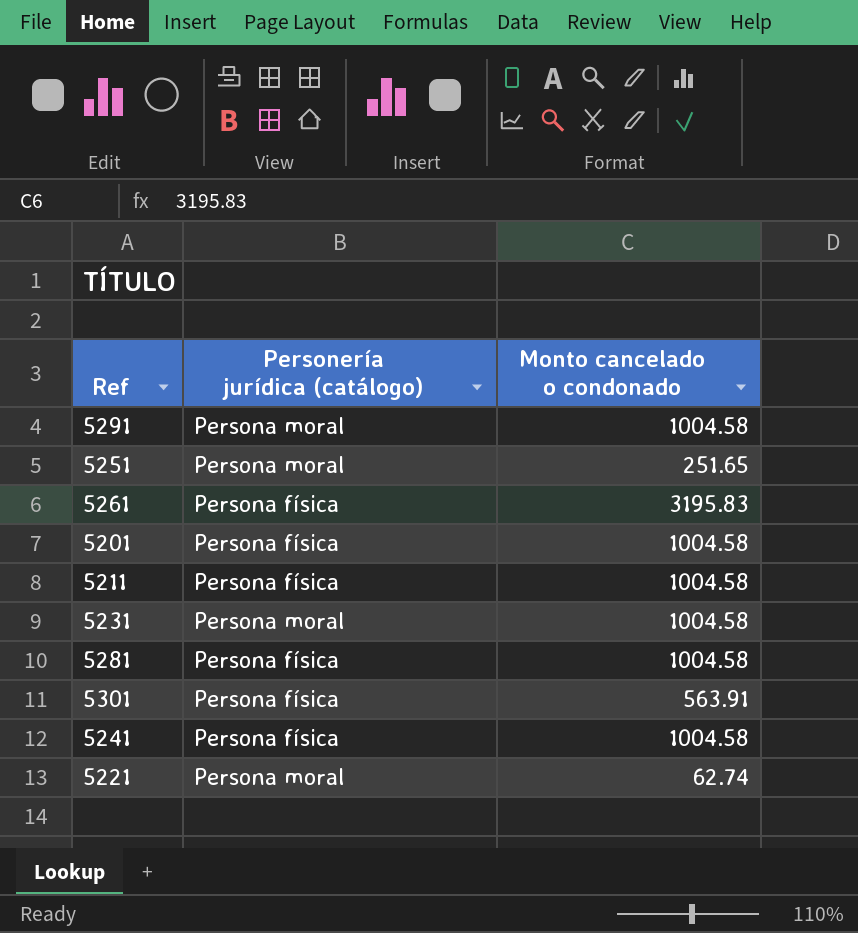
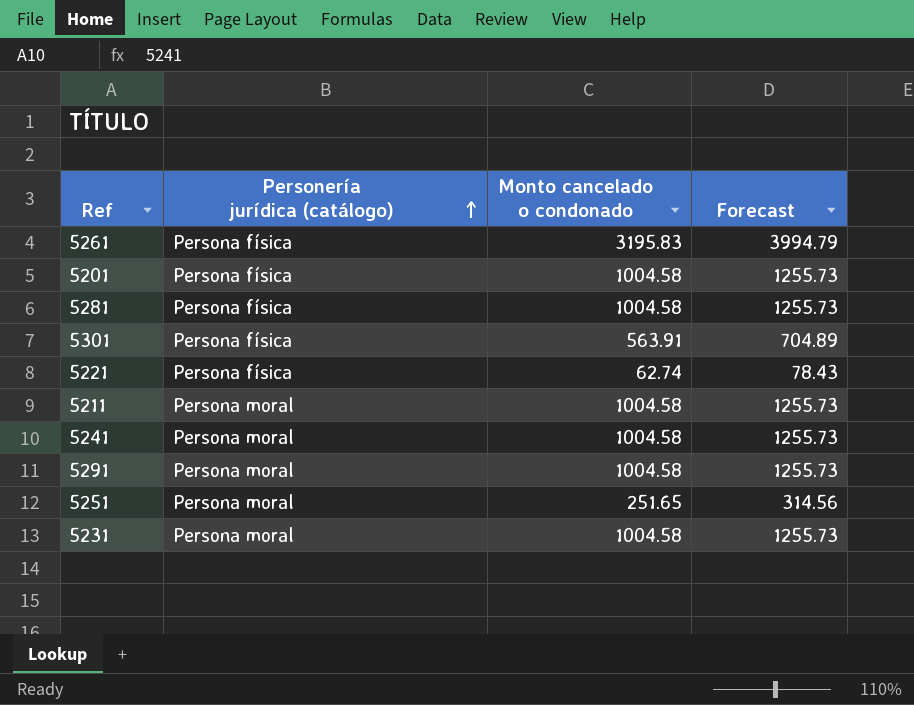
row order: none -> Personería jurídica (catálogo) ascending
column Forecast | formula: none -> [Monto cancelado o condonado] * 1.25
5221 | Personería jurídica (catálogo): Persona moral -> Persona física
5211 | Personería jurídica (catálogo): Persona física -> Persona moral
5241 | Personería jurídica (catálogo): Persona física -> Persona moral

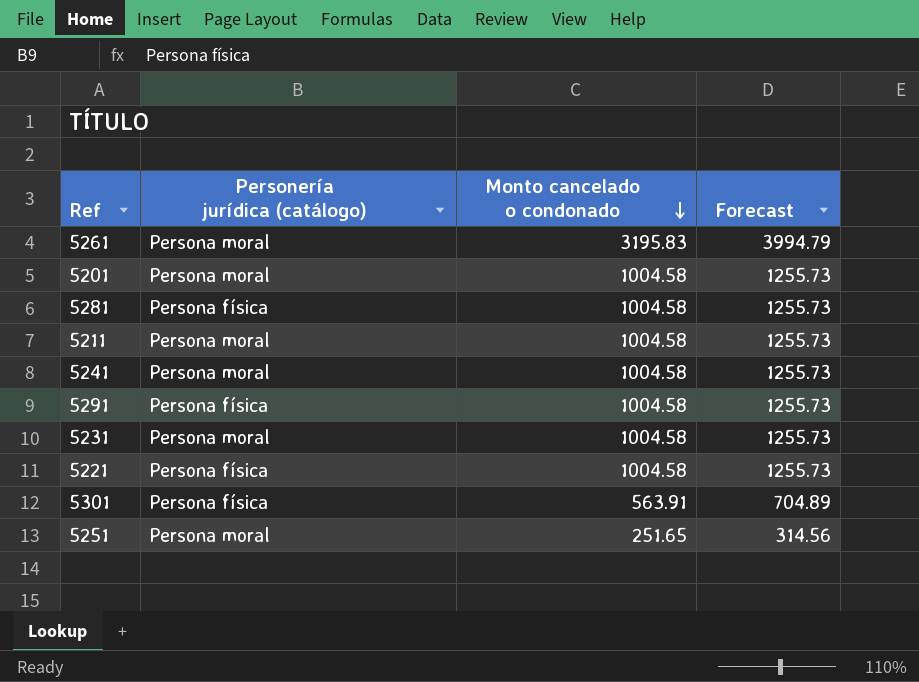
row order: Personería jurídica (catálogo) ascending -> Monto cancelado o condonado descending
5261 | Personería jurídica (catálogo): Persona física -> Persona moral
5201 | Personería jurídica (catálogo): Persona física -> Persona moral
5291 | Personería jurídica (catálogo): Persona moral -> Persona física
5221 | Monto cancelado o condonado: 62.74 -> 1004.58
5221 | Forecast: 78.43 -> 1255.73

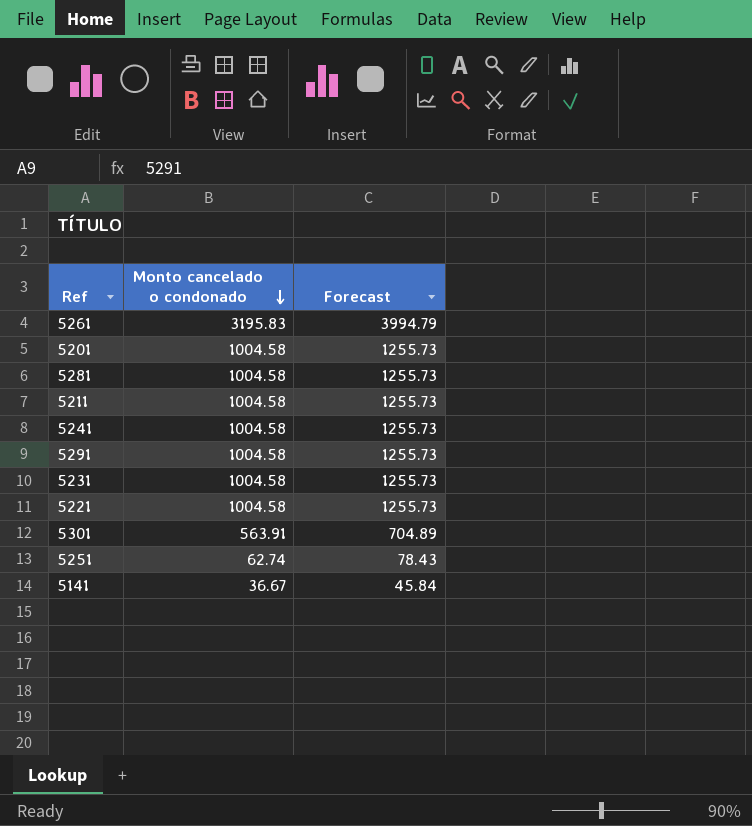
column Personería jurídica (catálogo) | position: 2 -> none
5251 | Monto cancelado o condonado: 251.65 -> 62.74
5251 | Forecast: 314.56 -> 78.43
row 5141: none -> 36.67 | 45.84

